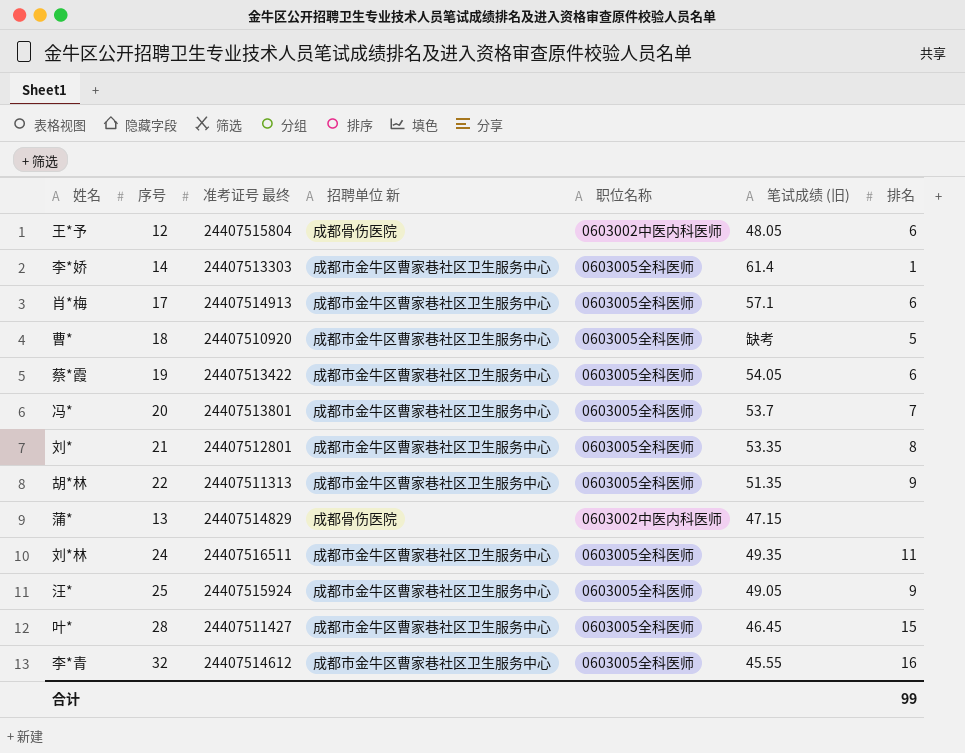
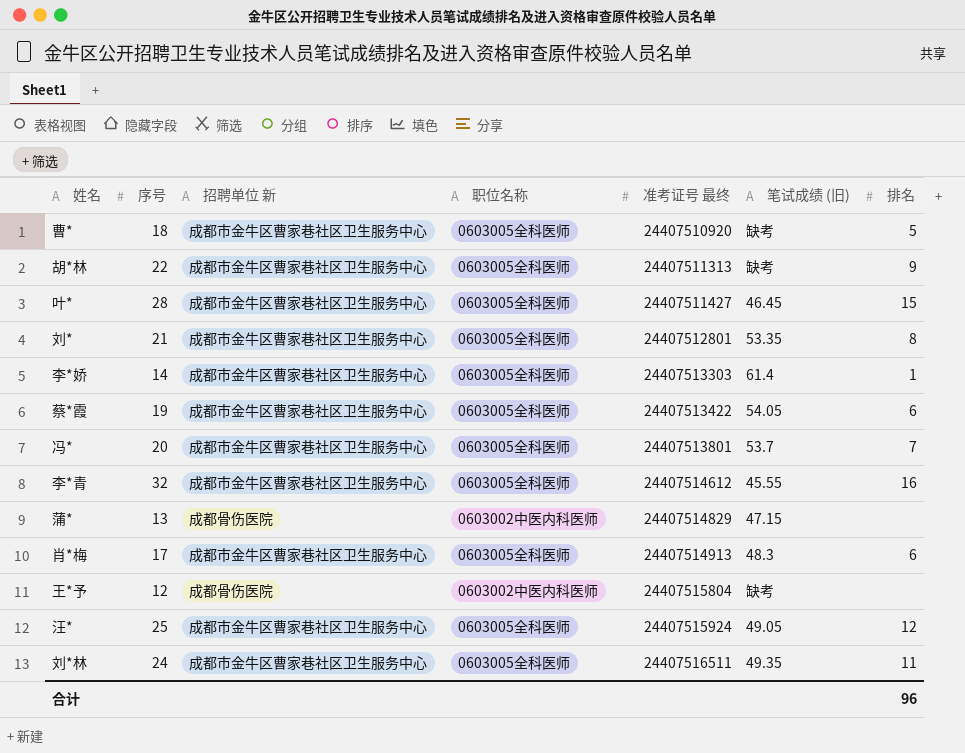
row order: none -> 准考证号 最终 ascending
column 准考证号 最终 | position: 3 -> 5
胡*林 | 笔试成绩 (旧): 51.35 -> 缺考
肖*梅 | 笔试成绩 (旧): 57.1 -> 48.3
王*予 | 笔试成绩 (旧): 48.05 -> 缺考
王*予 | 排名: 6 -> none
汪* | 排名: 9 -> 12
合计 | 排名: 99 -> 96

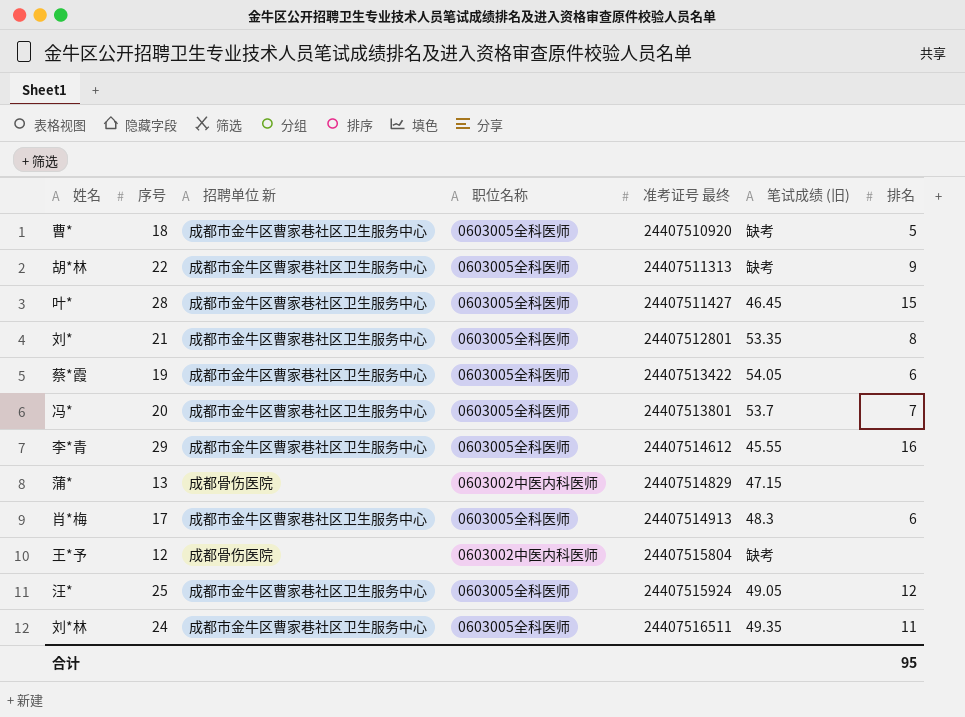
row 李*娇: 14 | 成都市金牛区曹家巷社区卫生服务中心 | 0603005全科医师 | 24407513303 | 61.4 | 1 -> none
李*青 | 序号: 32 -> 29
合计 | 排名: 96 -> 95

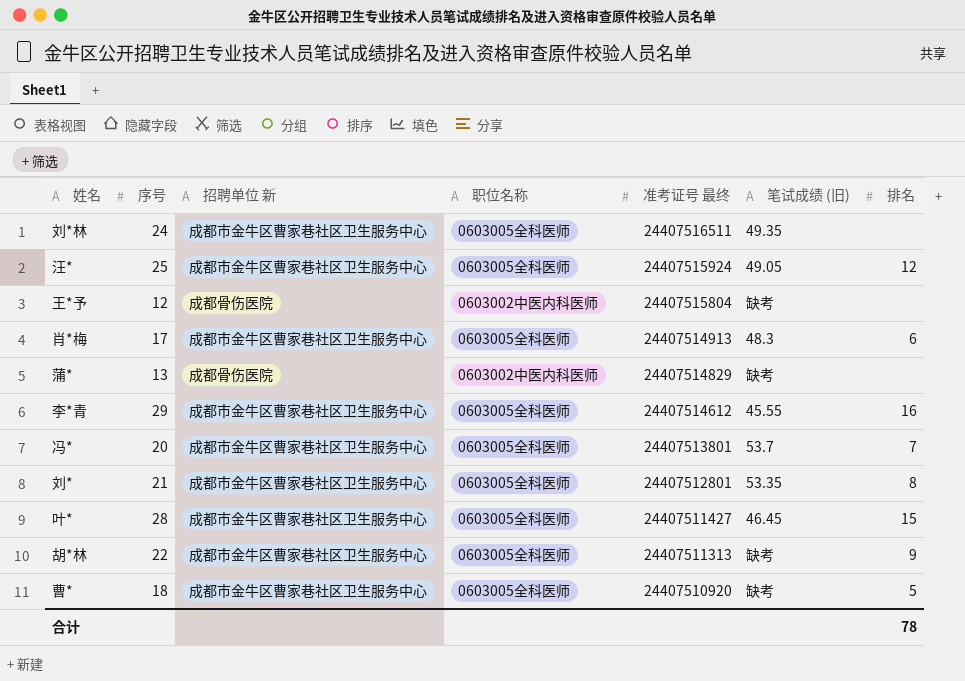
row order: 准考证号 最终 ascending -> 准考证号 最终 descending
row 蔡*霞: 19 | 成都市金牛区曹家巷社区卫生服务中心 | 0603005全科医师 | 24407513422 | 54.05 | 6 -> none
刘*林 | 排名: 11 -> none
蒲* | 笔试成绩 (旧): 47.15 -> 缺考
合计 | 排名: 95 -> 78

